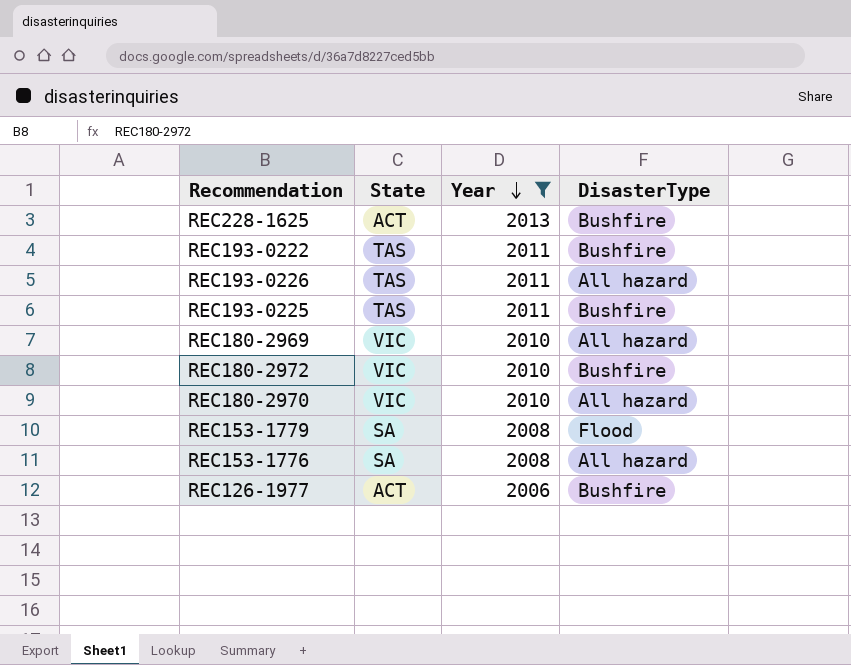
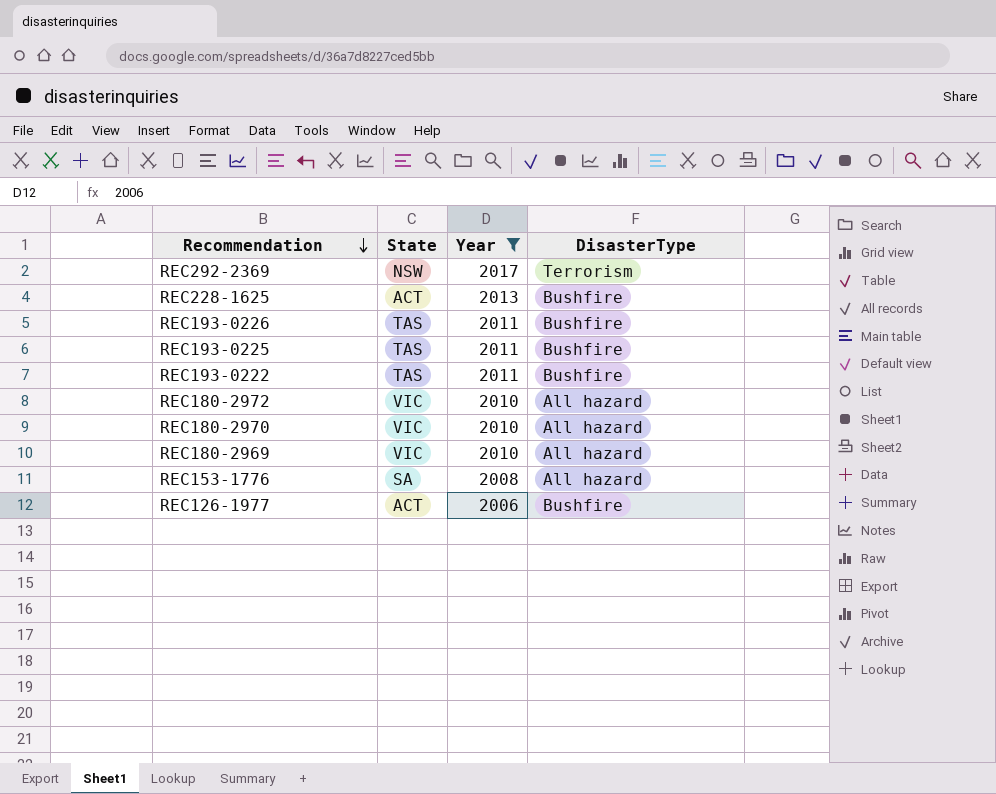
row order: Year descending -> Recommendation descending
row REC153-1779: SA | 2008 | Flood -> none
row REC292-2369: none -> NSW | 2017 | Terrorism
REC193-0226 | DisasterType: All hazard -> Bushfire
REC180-2972 | DisasterType: Bushfire -> All hazard

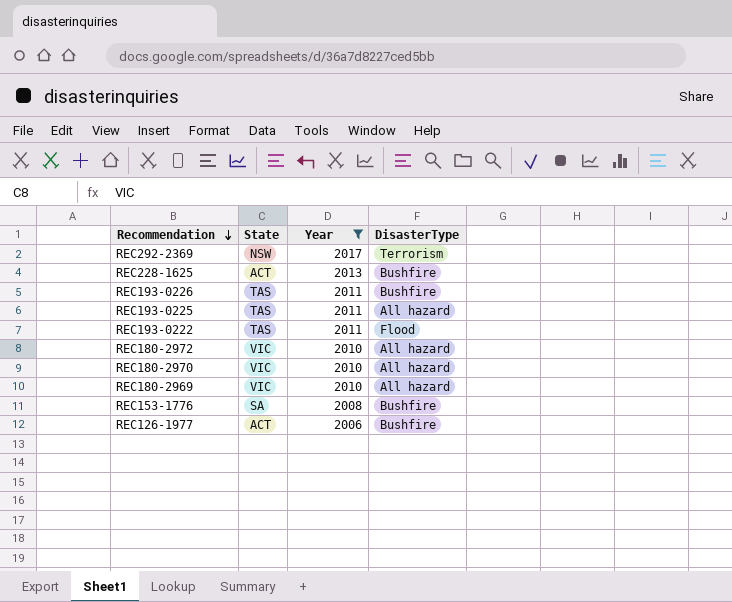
REC193-0225 | DisasterType: Bushfire -> All hazard
REC193-0222 | DisasterType: Bushfire -> Flood
REC153-1776 | DisasterType: All hazard -> Bushfire

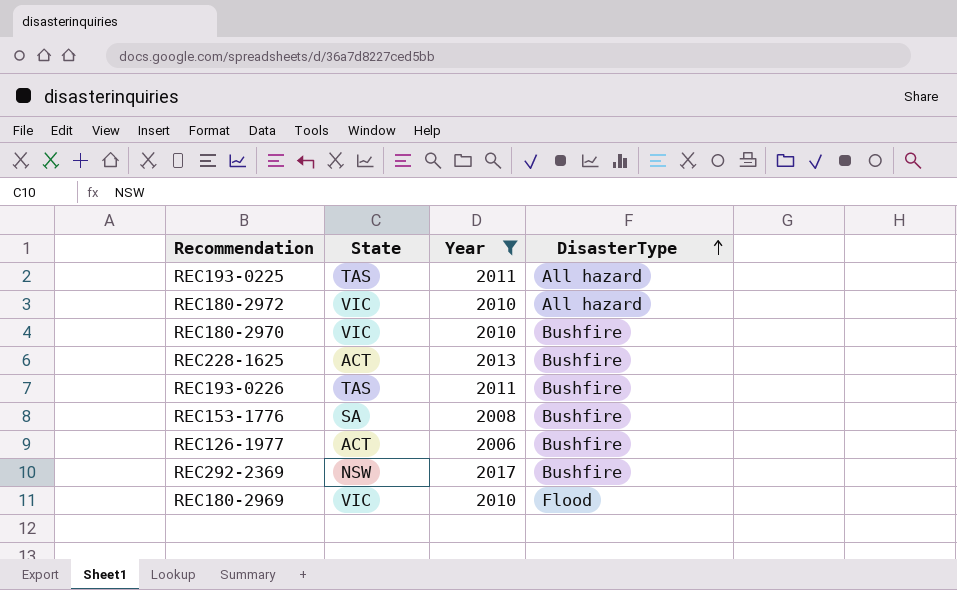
row order: Recommendation descending -> DisasterType ascending
row REC193-0222: TAS | 2011 | Flood -> none
REC180-2970 | DisasterType: All hazard -> Bushfire
REC292-2369 | DisasterType: Terrorism -> Bushfire
REC180-2969 | DisasterType: All hazard -> Flood

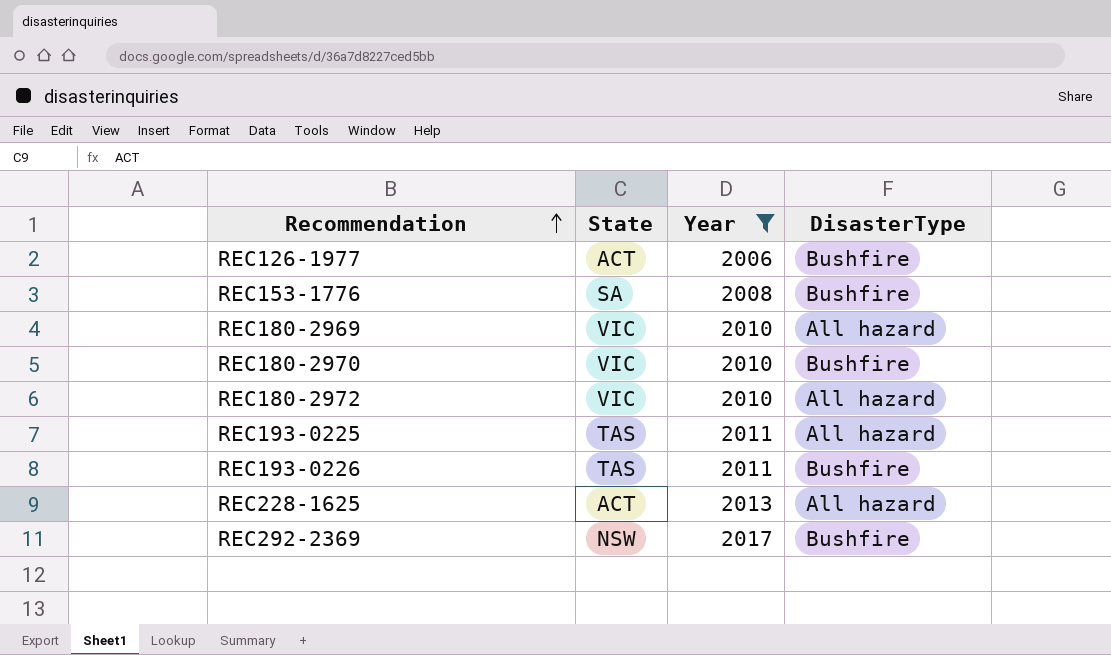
row order: DisasterType ascending -> Recommendation ascending
REC180-2969 | DisasterType: Flood -> All hazard
REC228-1625 | DisasterType: Bushfire -> All hazard

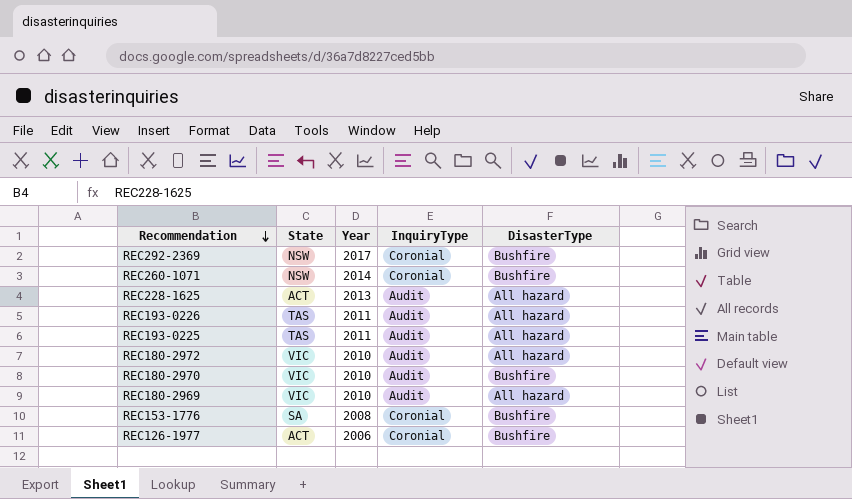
filter: Year != 2014 -> none
row order: Recommendation ascending -> Recommendation descending
column InquiryType | position: none -> 4
REC193-0226 | DisasterType: Bushfire -> All hazard

